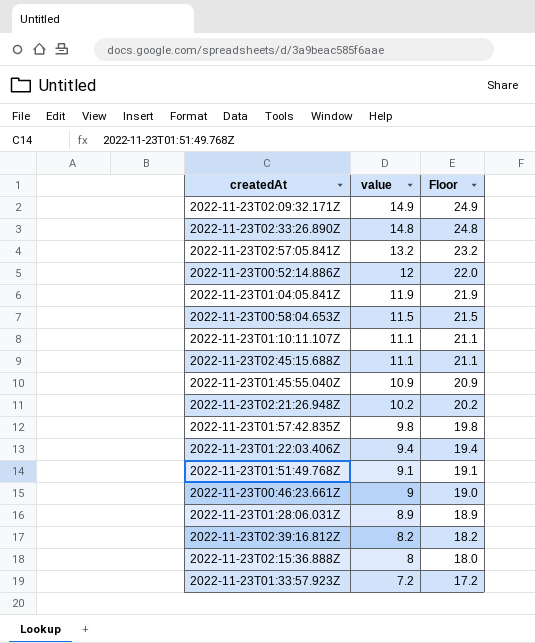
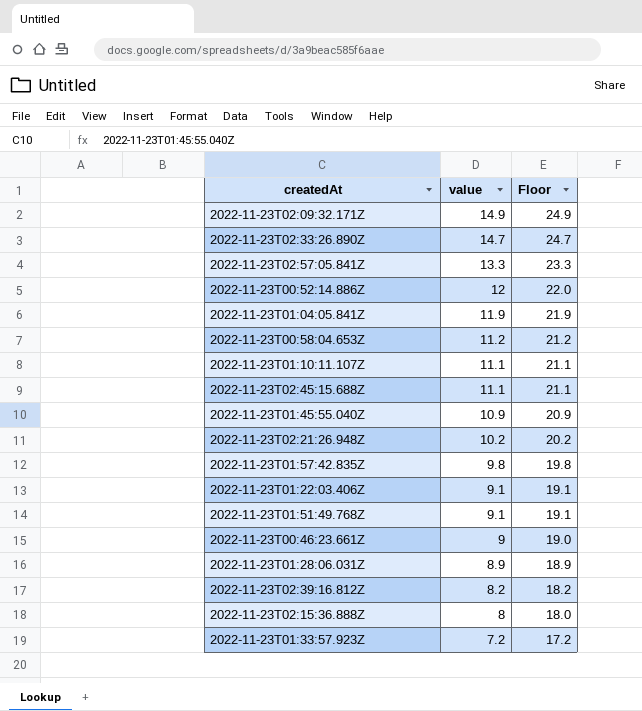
2022-11-23T02:33:26.890Z | value: 14.8 -> 14.7
2022-11-23T02:33:26.890Z | Floor: 24.8 -> 24.7
2022-11-23T02:57:05.841Z | value: 13.2 -> 13.3
2022-11-23T02:57:05.841Z | Floor: 23.2 -> 23.3
2022-11-23T00:58:04.653Z | value: 11.5 -> 11.2
2022-11-23T00:58:04.653Z | Floor: 21.5 -> 21.2
2022-11-23T01:22:03.406Z | value: 9.4 -> 9.1
2022-11-23T01:22:03.406Z | Floor: 19.4 -> 19.1

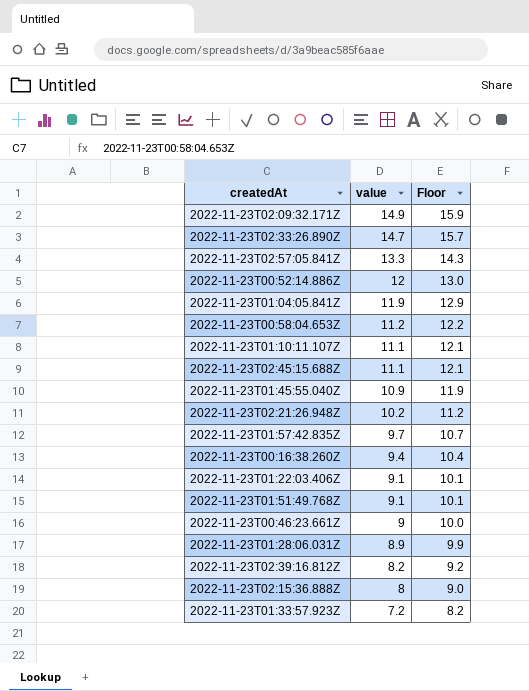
column Floor | formula: [value] + 10 -> [value] + 1
2022-11-23T01:57:42.835Z | value: 9.8 -> 9.7
row 2022-11-23T00:16:38.260Z: none -> 9.4 | 10.4

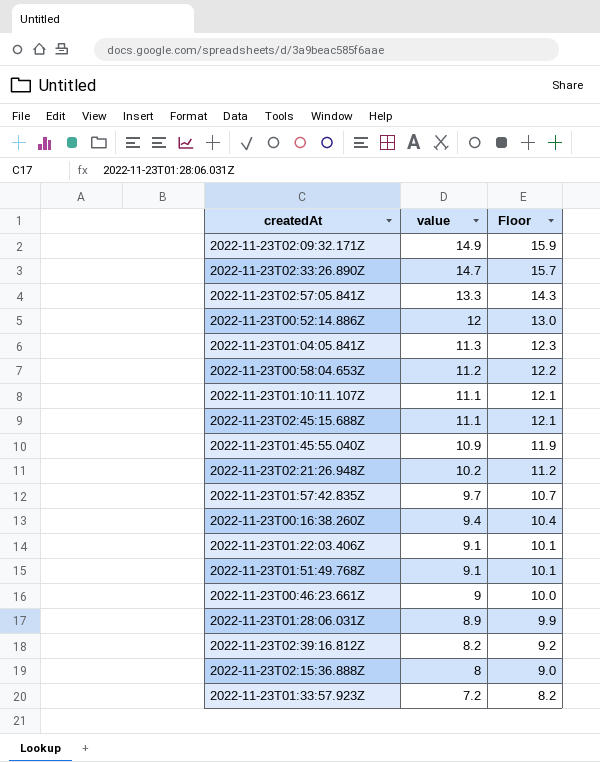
2022-11-23T01:04:05.841Z | value: 11.9 -> 11.3
2022-11-23T01:04:05.841Z | Floor: 12.9 -> 12.3

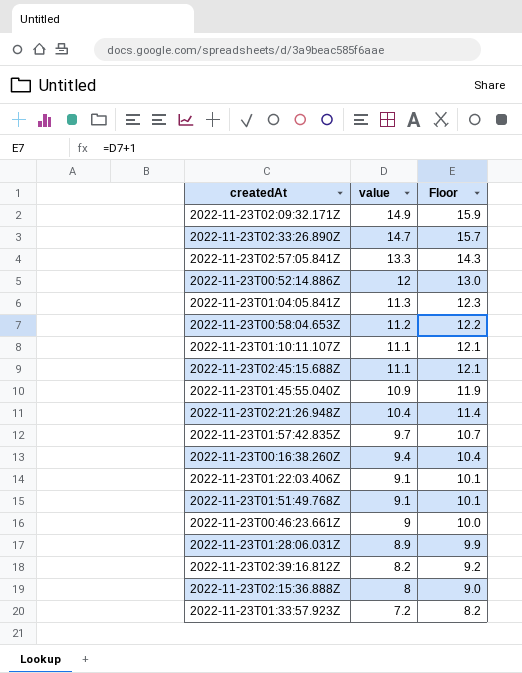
2022-11-23T02:21:26.948Z | value: 10.2 -> 10.4
2022-11-23T02:21:26.948Z | Floor: 11.2 -> 11.4

